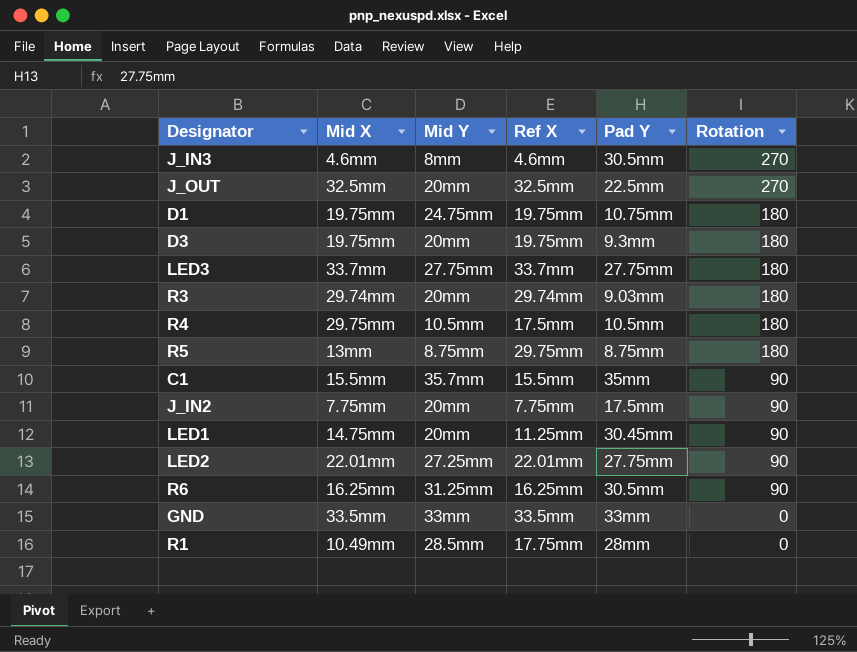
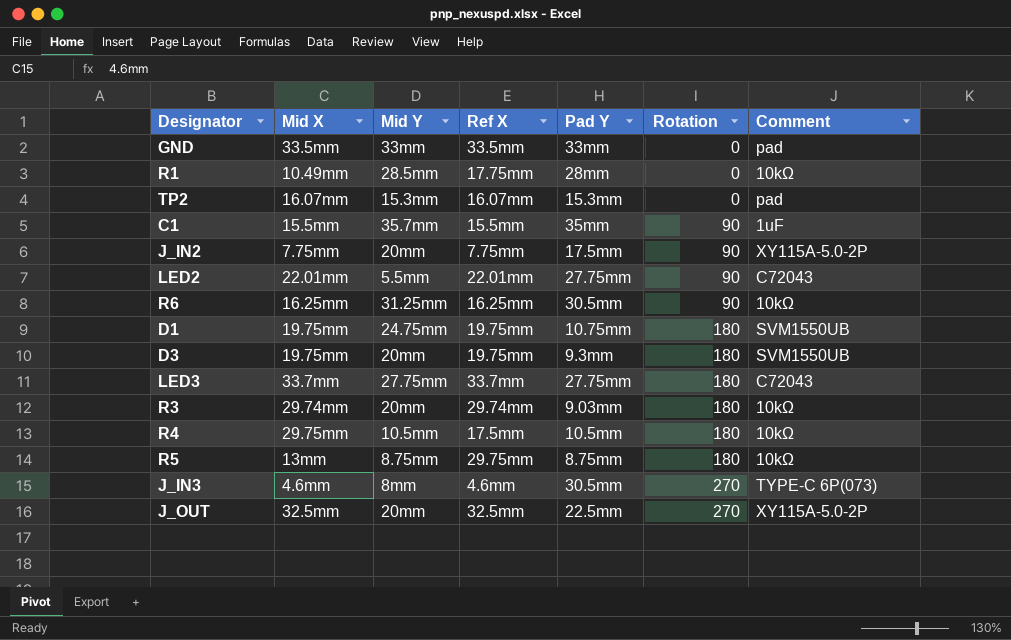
row order: Rotation descending -> Rotation ascending
column Comment | position: none -> 7
row LED1: 14.75mm | 20mm | 11.25mm | 30.45mm | 90 -> none
row TP2: none -> 16.07mm | 15.3mm | 16.07mm | 15.3mm | 0 | pad
LED2 | Mid Y: 27.25mm -> 5.5mm

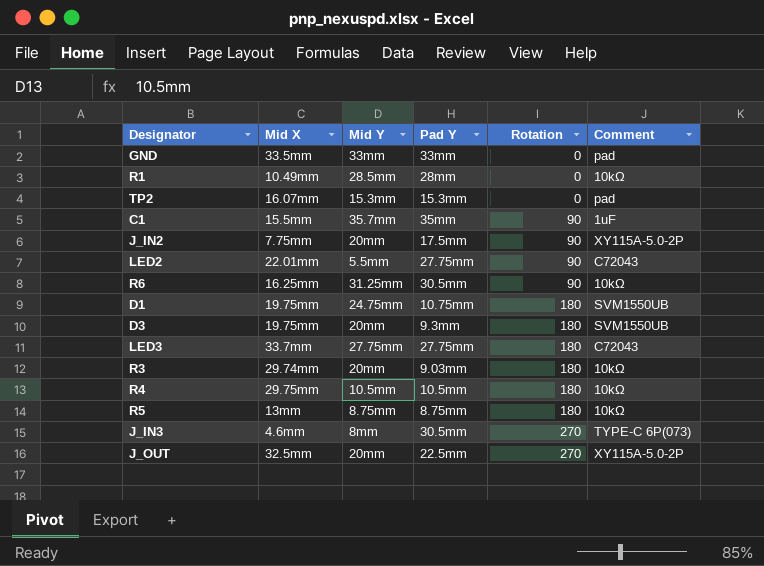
column Ref X | position: 4 -> none

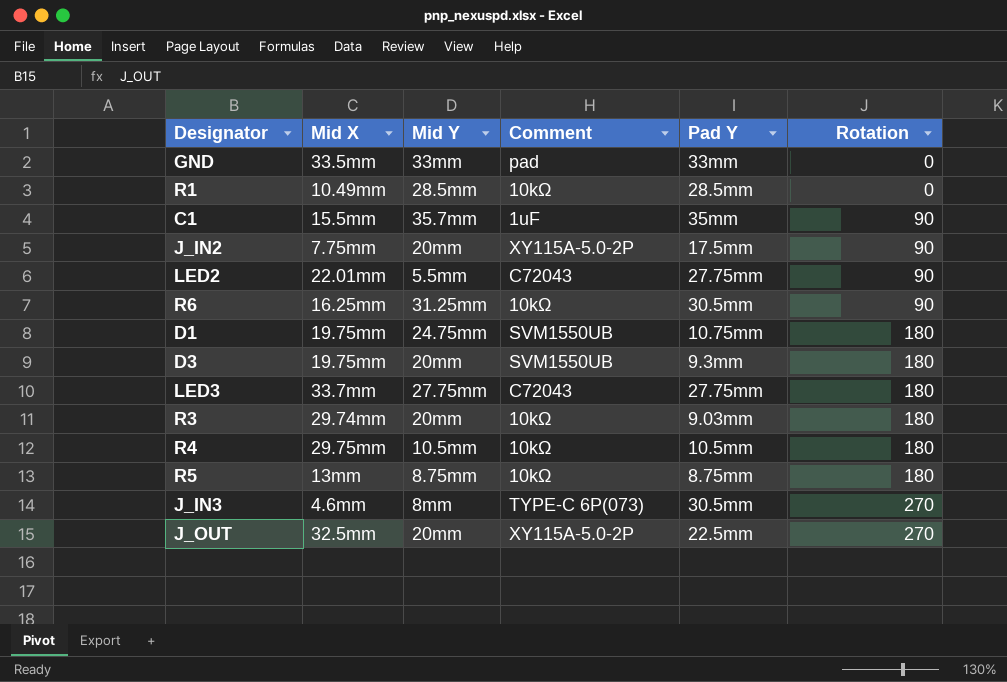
column Comment | position: 6 -> 4
row TP2: 16.07mm | 15.3mm | 15.3mm | 0 | pad -> none
R1 | Pad Y: 28mm -> 28.5mm

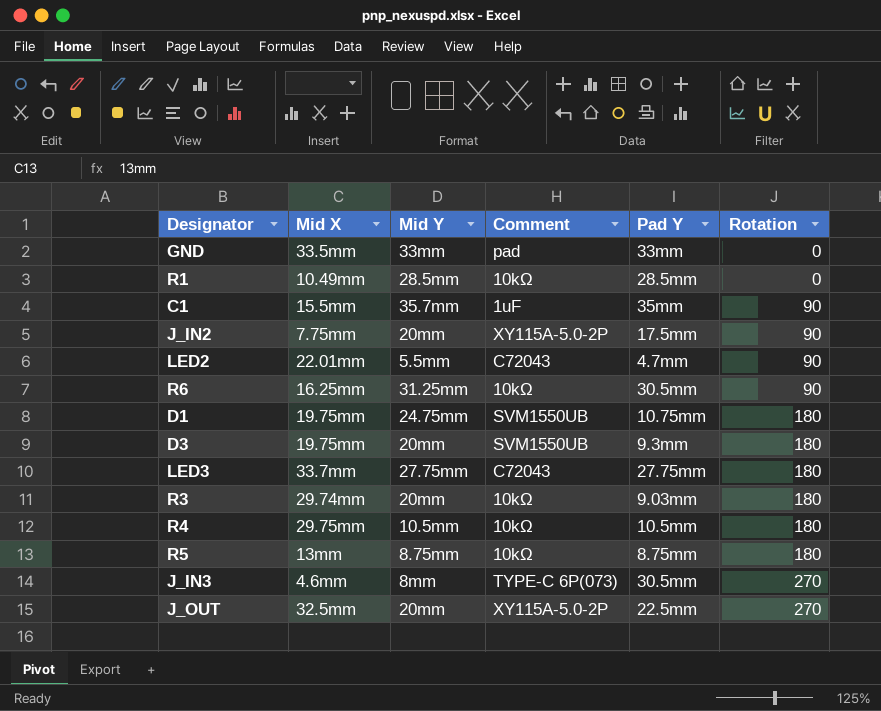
LED2 | Pad Y: 27.75mm -> 4.7mm

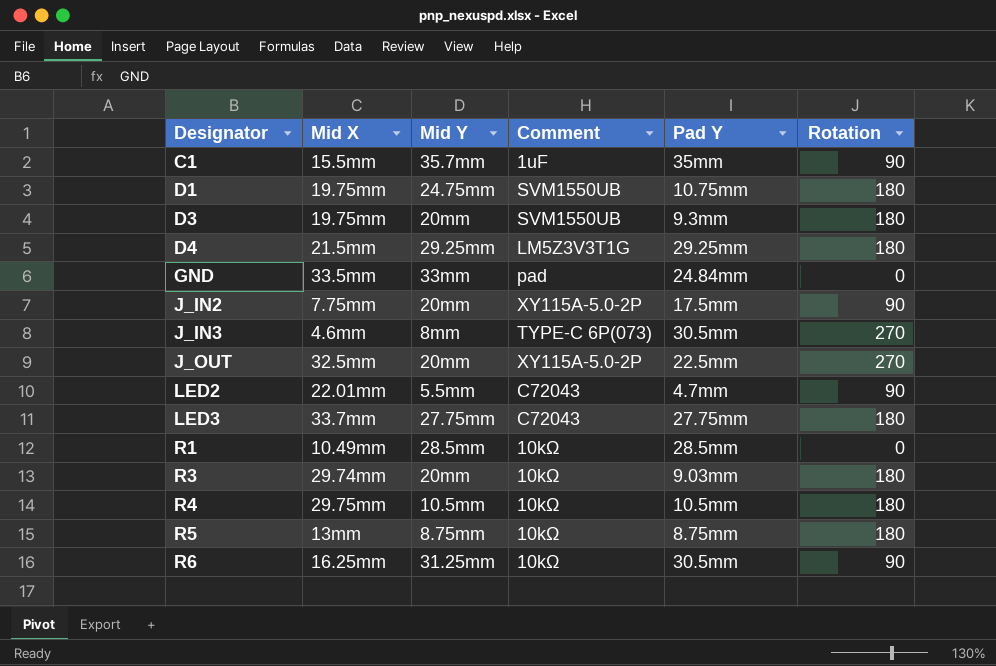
row order: Rotation ascending -> Designator ascending
row D4: none -> 21.5mm | 29.25mm | LM5Z3V3T1G | 29.25mm | 180
GND | Pad Y: 33mm -> 24.84mm

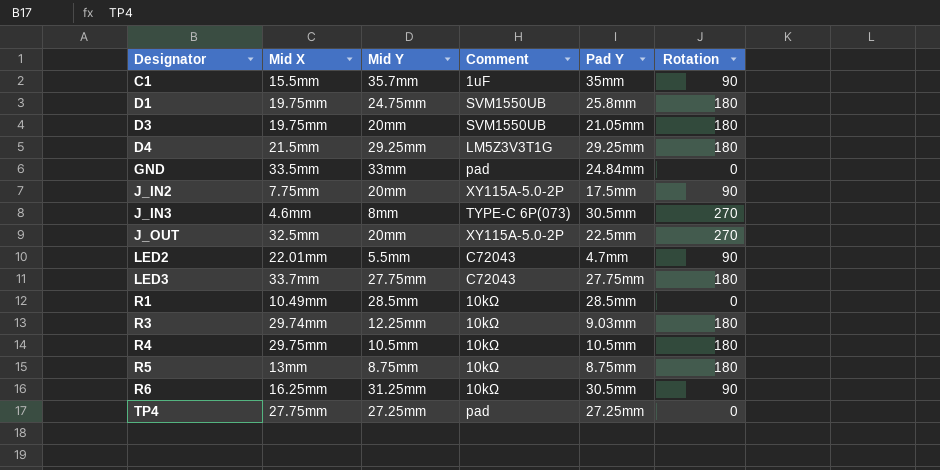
D1 | Pad Y: 10.75mm -> 25.8mm
D3 | Pad Y: 9.3mm -> 21.05mm
R3 | Mid Y: 20mm -> 12.25mm
row TP4: none -> 27.75mm | 27.25mm | pad | 27.25mm | 0

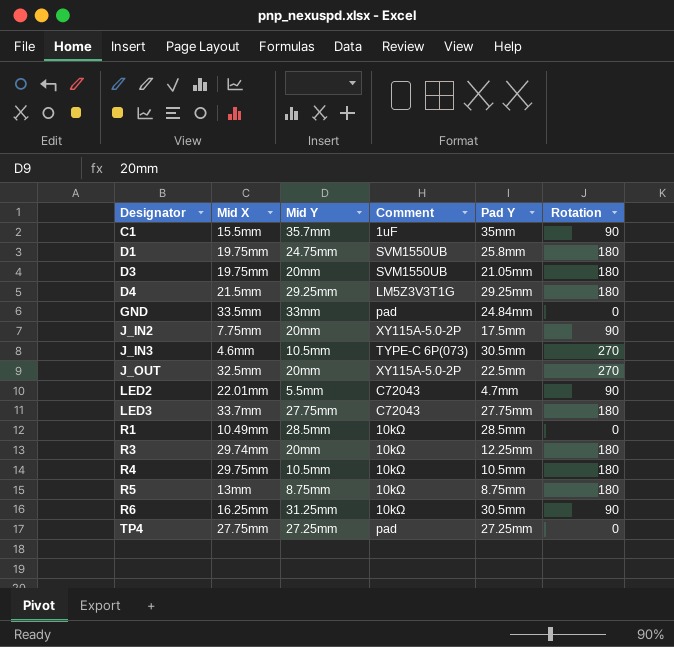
J_IN3 | Mid Y: 8mm -> 10.5mm
R3 | Mid Y: 12.25mm -> 20mm
R3 | Pad Y: 9.03mm -> 12.25mm

